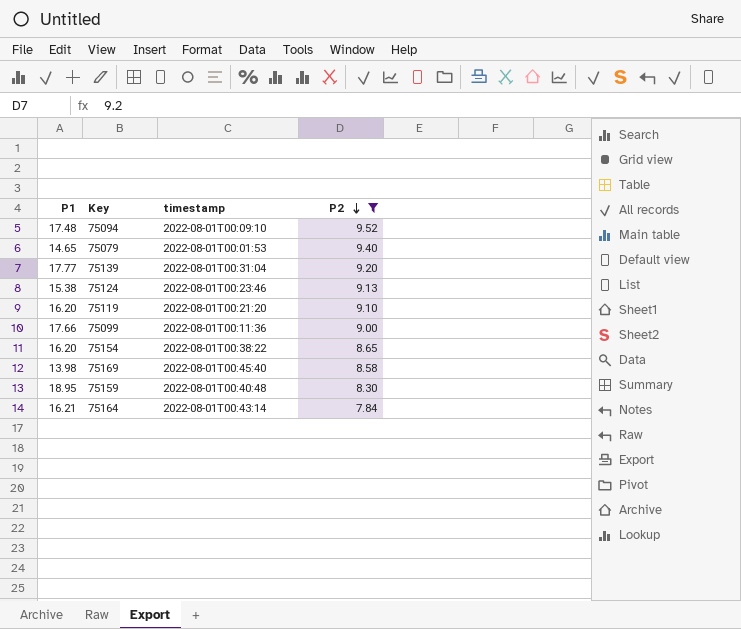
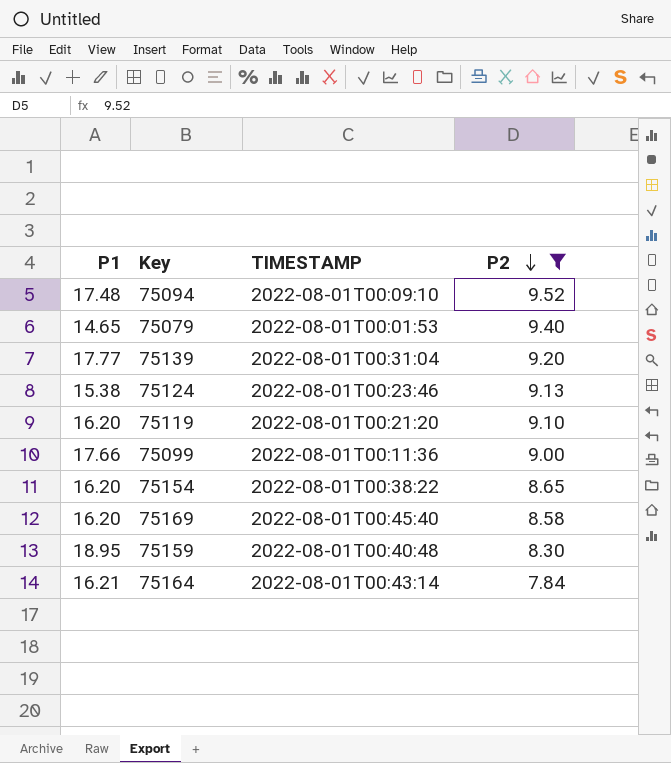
column name: timestamp -> TIMESTAMP
75169 | P1: 13.98 -> 16.20

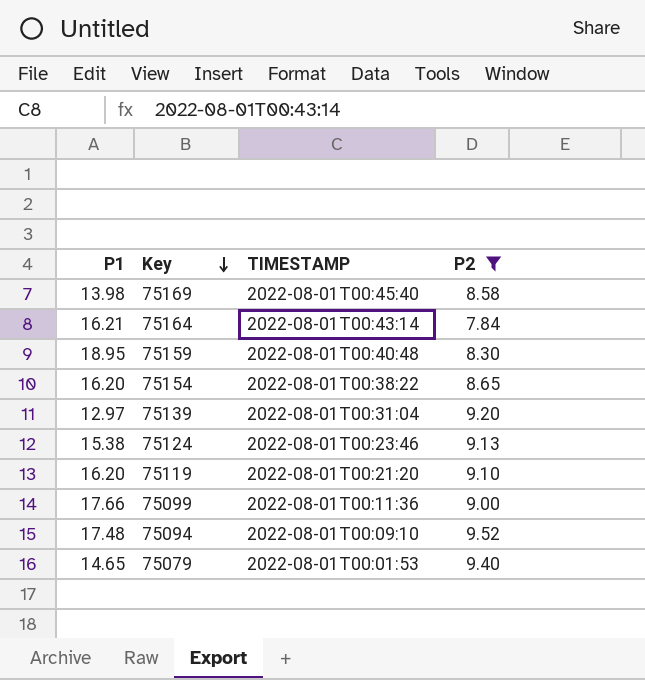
row order: P2 descending -> Key descending
75169 | P1: 16.20 -> 13.98
75139 | P1: 17.77 -> 12.97

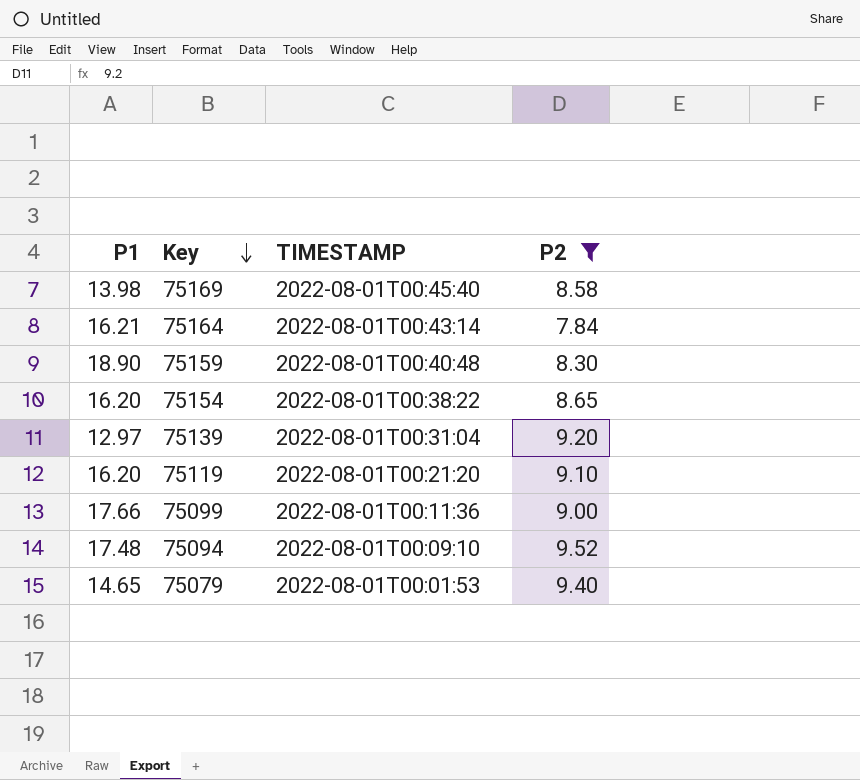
row 75124: 15.38 | 2022-08-01T00:23:46 | 9.13 -> none
75159 | P1: 18.95 -> 18.90

